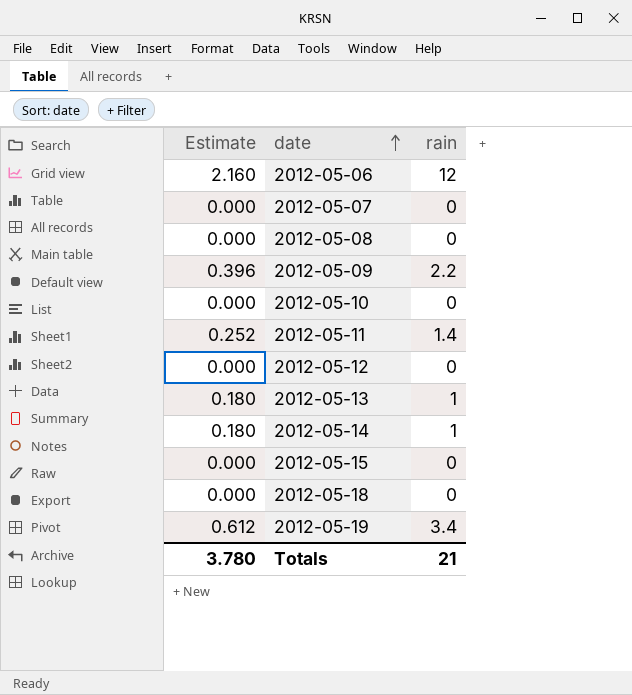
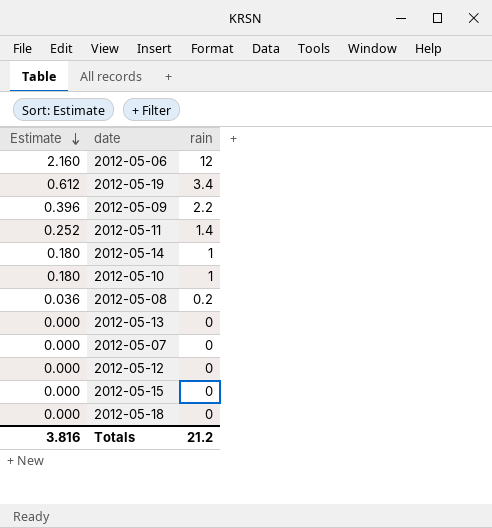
row order: date ascending -> Estimate descending
2012-05-10 | Estimate: 0.000 -> 0.180
2012-05-10 | rain: 0 -> 1
2012-05-08 | Estimate: 0.000 -> 0.036
2012-05-08 | rain: 0 -> 0.2
2012-05-13 | Estimate: 0.180 -> 0.000
2012-05-13 | rain: 1 -> 0
Totals | Estimate: 3.780 -> 3.816
Totals | rain: 21 -> 21.2

